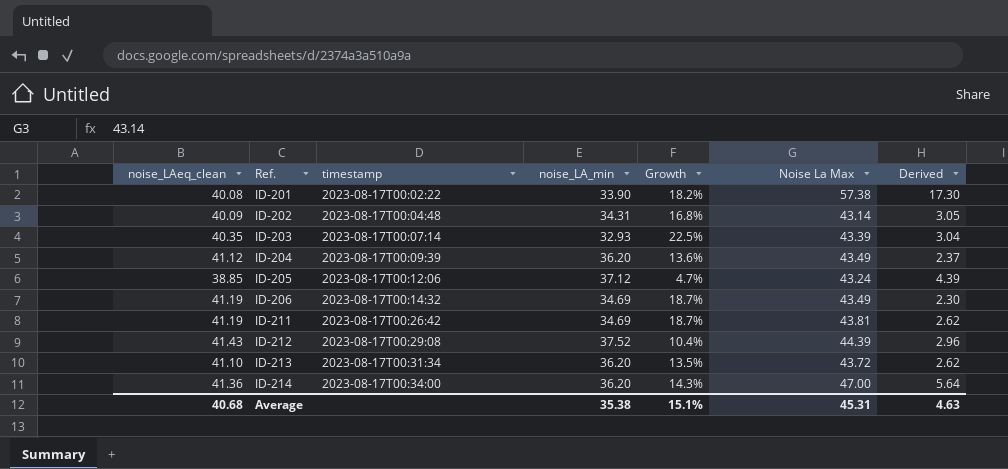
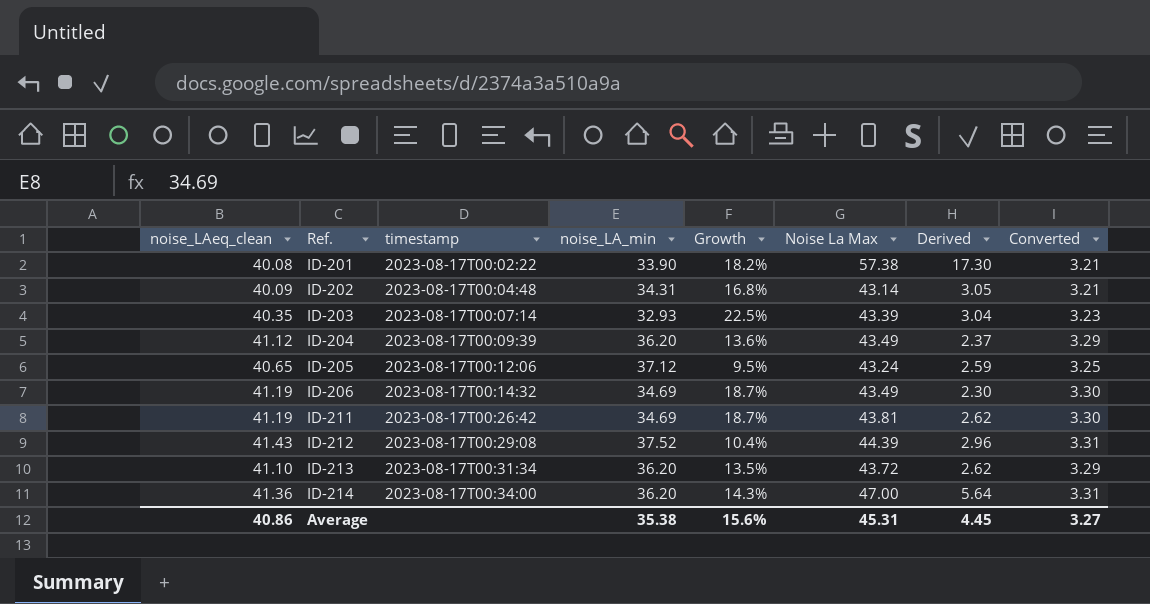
column Converted | formula: none -> [noise_LAeq_clean] * 0.08
ID-205 | noise_LAeq_clean: 38.85 -> 40.65
ID-205 | Growth: 4.7% -> 9.5%
ID-205 | Derived: 4.39 -> 2.59
Average | noise_LAeq_clean: 40.68 -> 40.86
Average | Growth: 15.1% -> 15.6%
Average | Derived: 4.63 -> 4.45

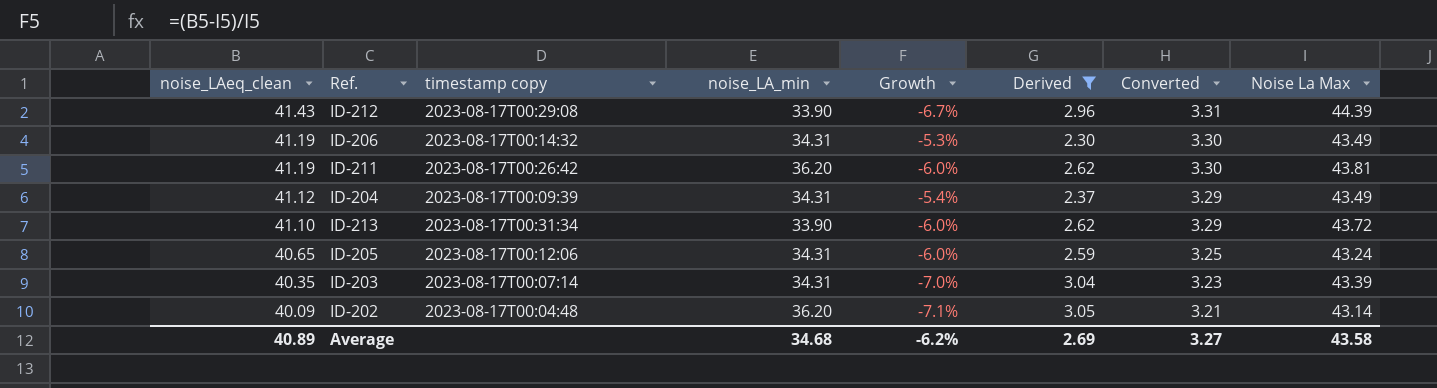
filter: none -> Derived <= 3.05
row order: Ref. ascending -> noise_LAeq_clean descending
column name: timestamp -> timestamp copy
column Growth | formula: ([noise_LAeq_clean] - [noise_LA_min]) / [noise_LA_min] -> ([noise_LAeq_clean] - [Noise La Max]) / [Noise La Max]
column Noise La Max | position: 6 -> 8
ID-212 | noise_LA_min: 37.52 -> 33.90
ID-206 | noise_LA_min: 34.69 -> 34.31
ID-211 | noise_LA_min: 34.69 -> 36.20
ID-204 | noise_LA_min: 36.20 -> 34.31
ID-213 | noise_LA_min: 36.20 -> 33.90
ID-205 | noise_LA_min: 37.12 -> 34.31
ID-203 | noise_LA_min: 32.93 -> 34.31
ID-202 | noise_LA_min: 34.31 -> 36.20
Average | noise_LAeq_clean: 40.86 -> 40.89
Average | noise_LA_min: 35.38 -> 34.68
Average | Growth: 15.6% -> -6.2%
Average | Derived: 4.45 -> 2.69
Average | Noise La Max: 45.31 -> 43.58

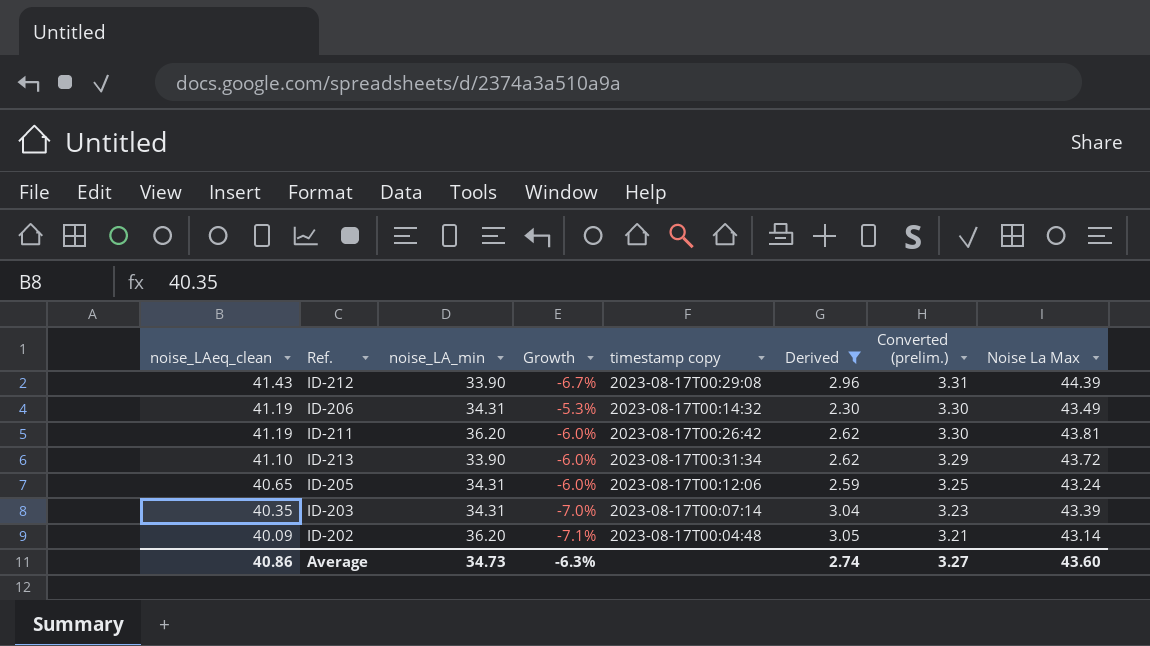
column timestamp copy | position: 3 -> 5
column name: Converted -> Converted (prelim.)
row ID-204: 41.12 | 2023-08-17T00:09:39 | 34.31 | -5.4% | 2.37 | 3.29 | 43.49 -> none
Average | noise_LAeq_clean: 40.89 -> 40.86
Average | noise_LA_min: 34.68 -> 34.73
Average | Growth: -6.2% -> -6.3%
Average | Derived: 2.69 -> 2.74
Average | Noise La Max: 43.58 -> 43.60

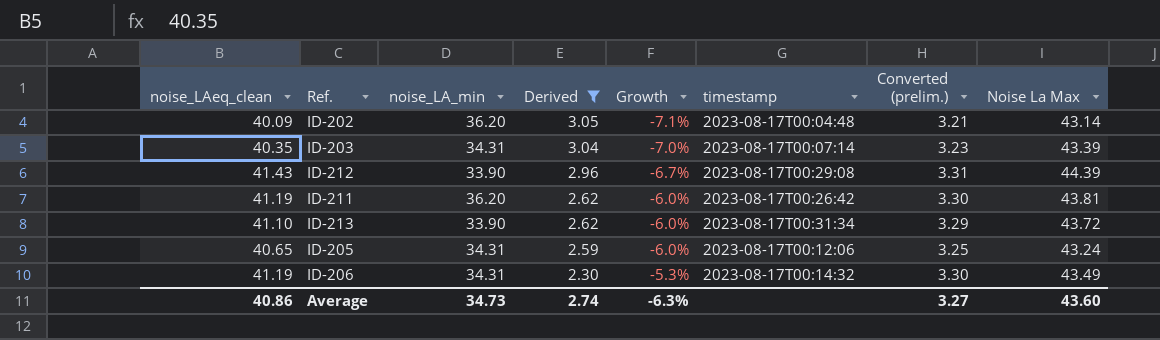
row order: noise_LAeq_clean descending -> Derived descending
column Derived | position: 6 -> 4
column name: timestamp copy -> timestamp

